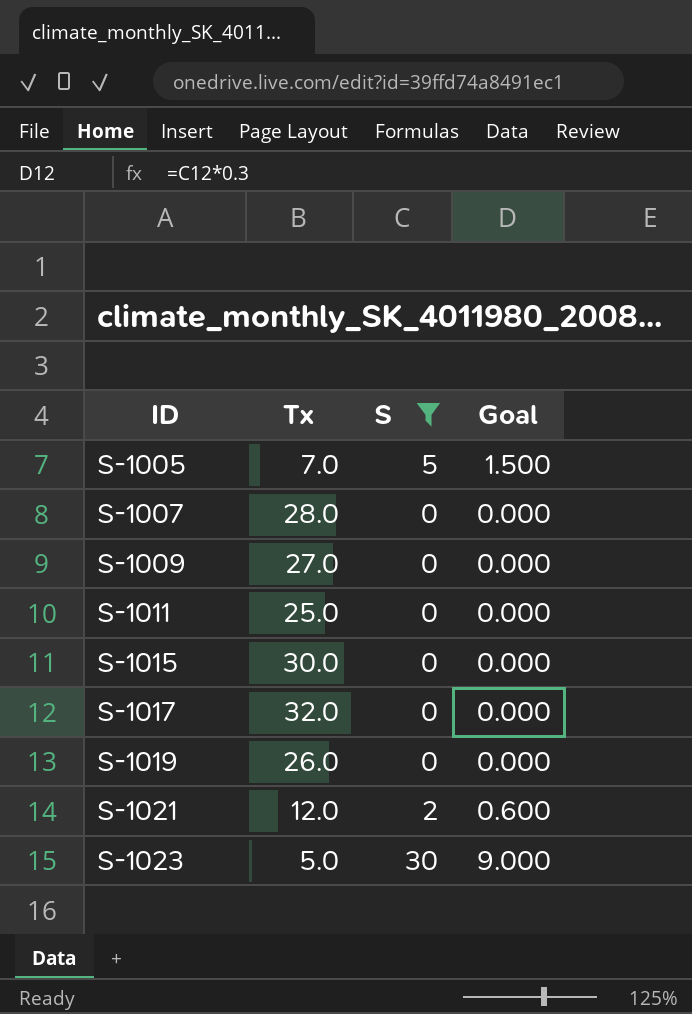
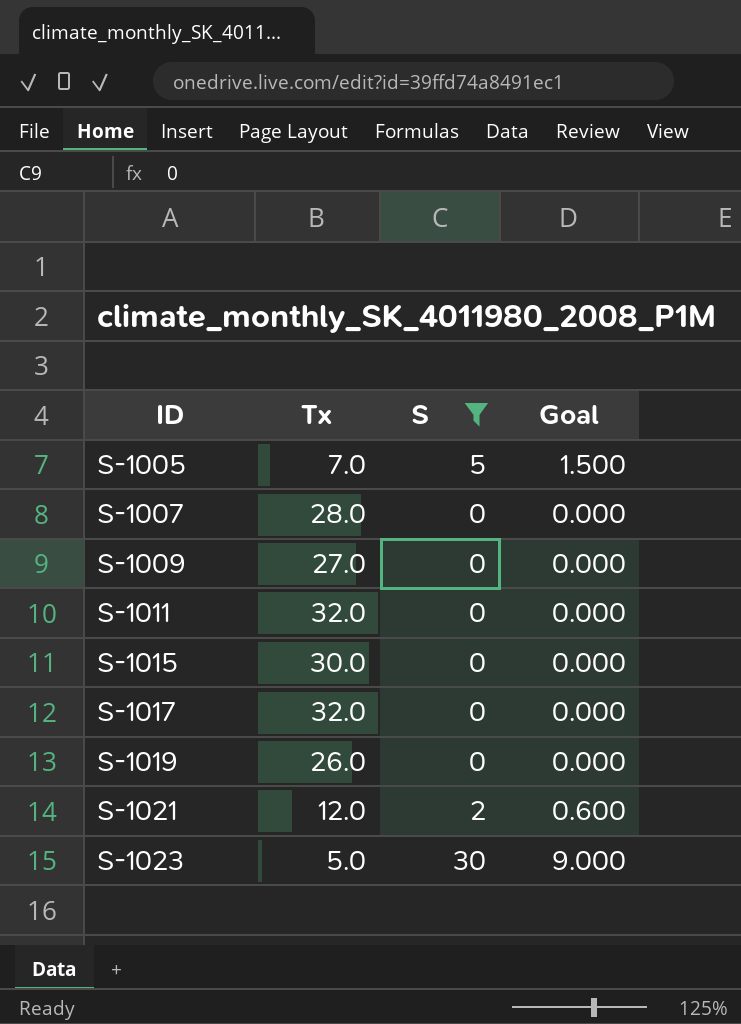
S-1011 | Tx: 25.0 -> 32.0

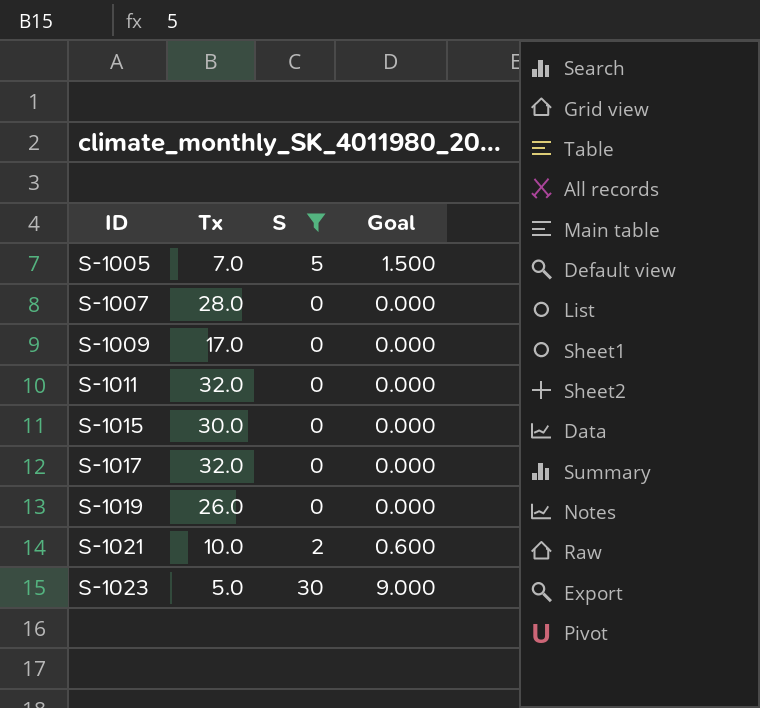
S-1009 | Tx: 27.0 -> 17.0
S-1021 | Tx: 12.0 -> 10.0

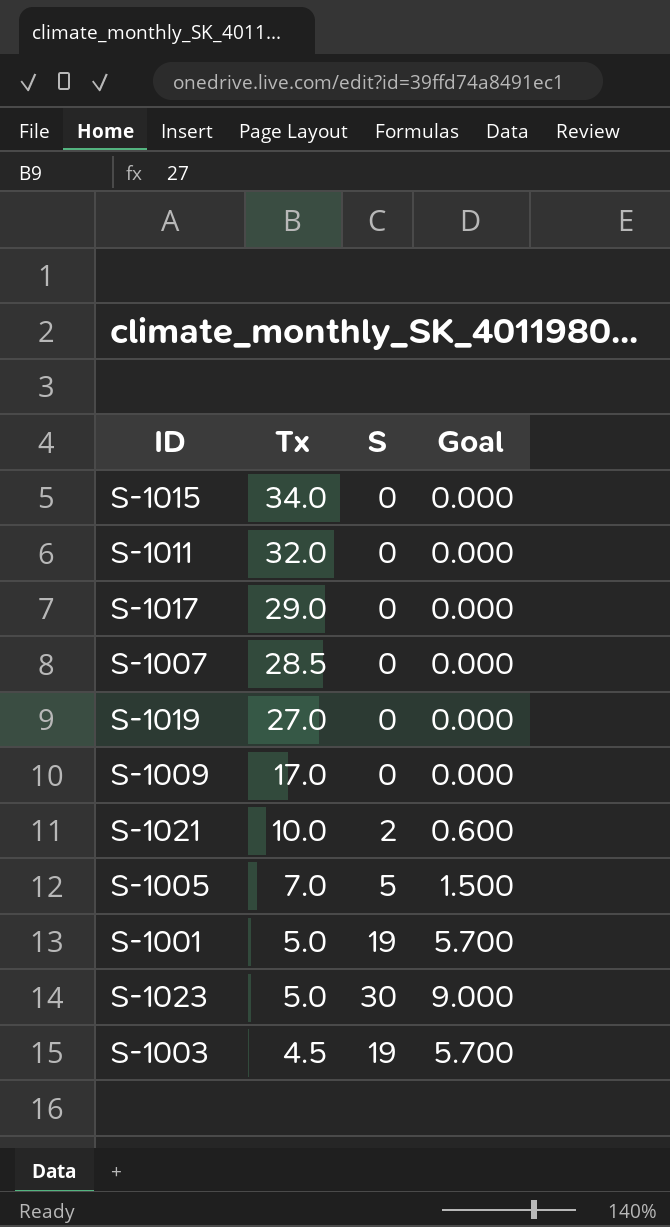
filter: S != 19 -> none
row order: ID ascending -> Tx descending
S-1015 | Tx: 30.0 -> 34.0
S-1017 | Tx: 32.0 -> 29.0
S-1007 | Tx: 28.0 -> 28.5
S-1019 | Tx: 26.0 -> 27.0

